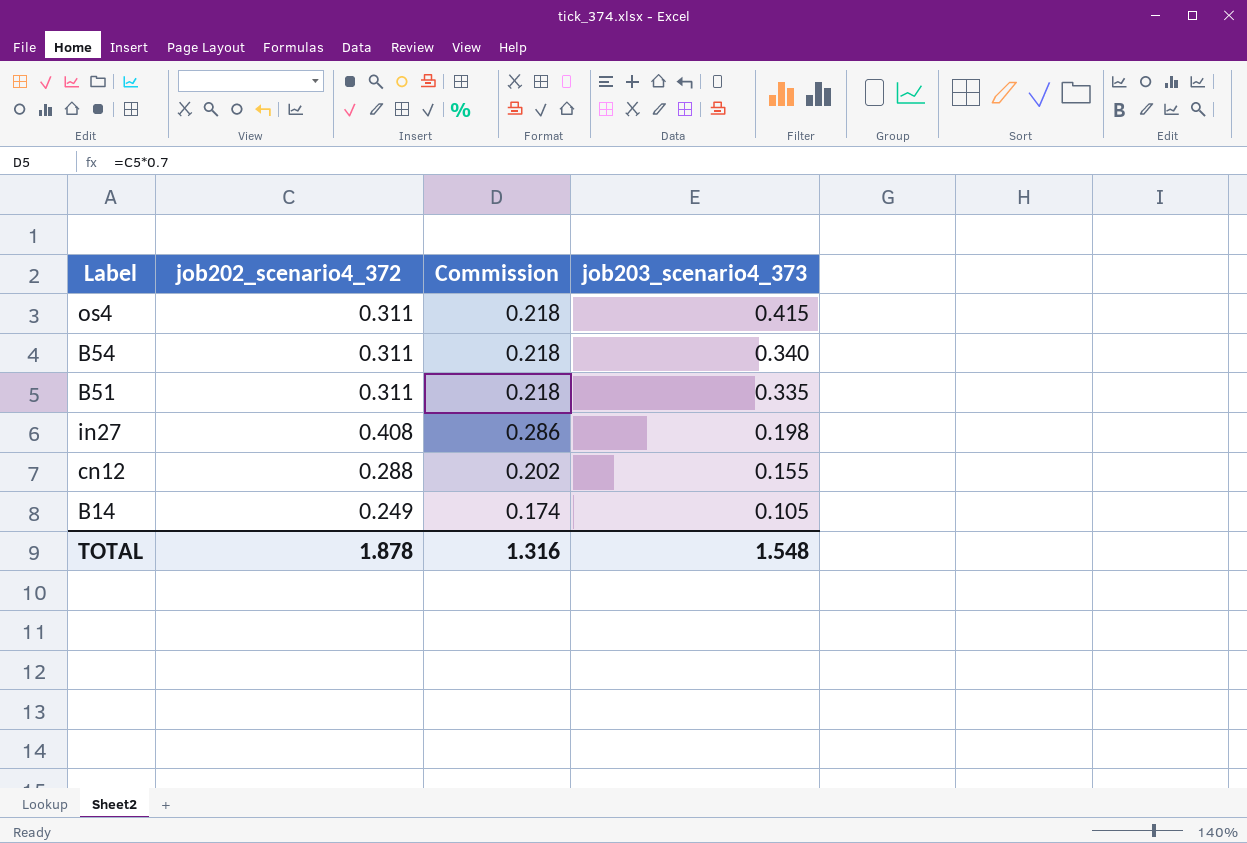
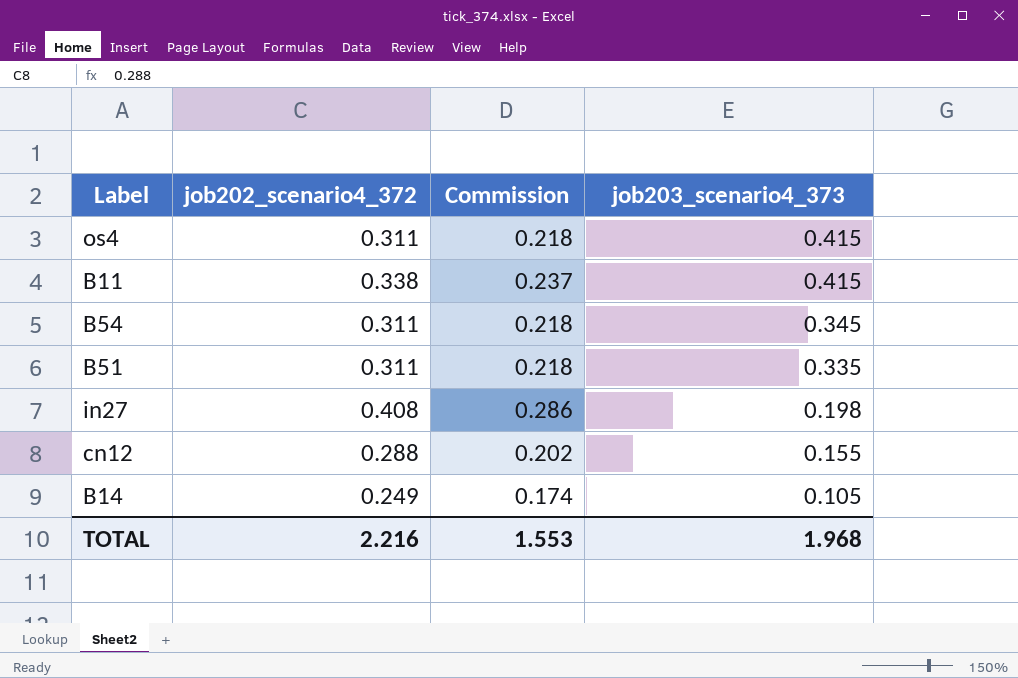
row B11: none -> 0.338 | 0.237 | 0.415
B54 | job203_scenario4_373: 0.340 -> 0.345
TOTAL | job202_scenario4_372: 1.878 -> 2.216
TOTAL | Commission: 1.316 -> 1.553
TOTAL | job203_scenario4_373: 1.548 -> 1.968

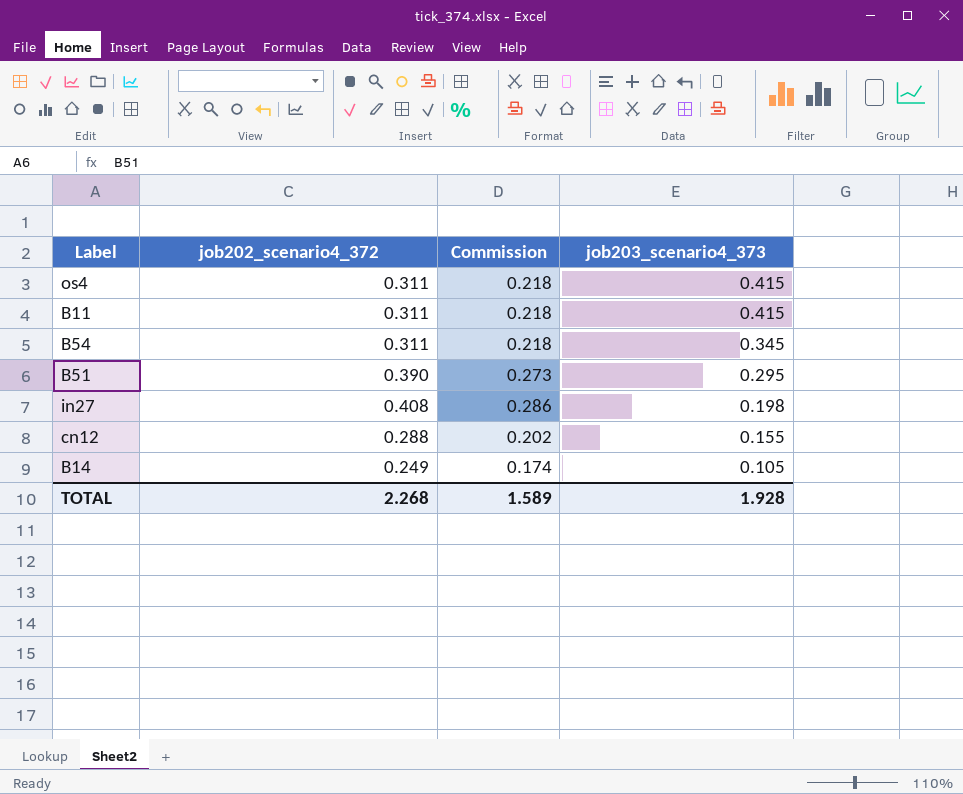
B11 | job202_scenario4_372: 0.338 -> 0.311
B11 | Commission: 0.237 -> 0.218
B51 | job202_scenario4_372: 0.311 -> 0.390
B51 | Commission: 0.218 -> 0.273
B51 | job203_scenario4_373: 0.335 -> 0.295
TOTAL | job202_scenario4_372: 2.216 -> 2.268
TOTAL | Commission: 1.553 -> 1.589
TOTAL | job203_scenario4_373: 1.968 -> 1.928

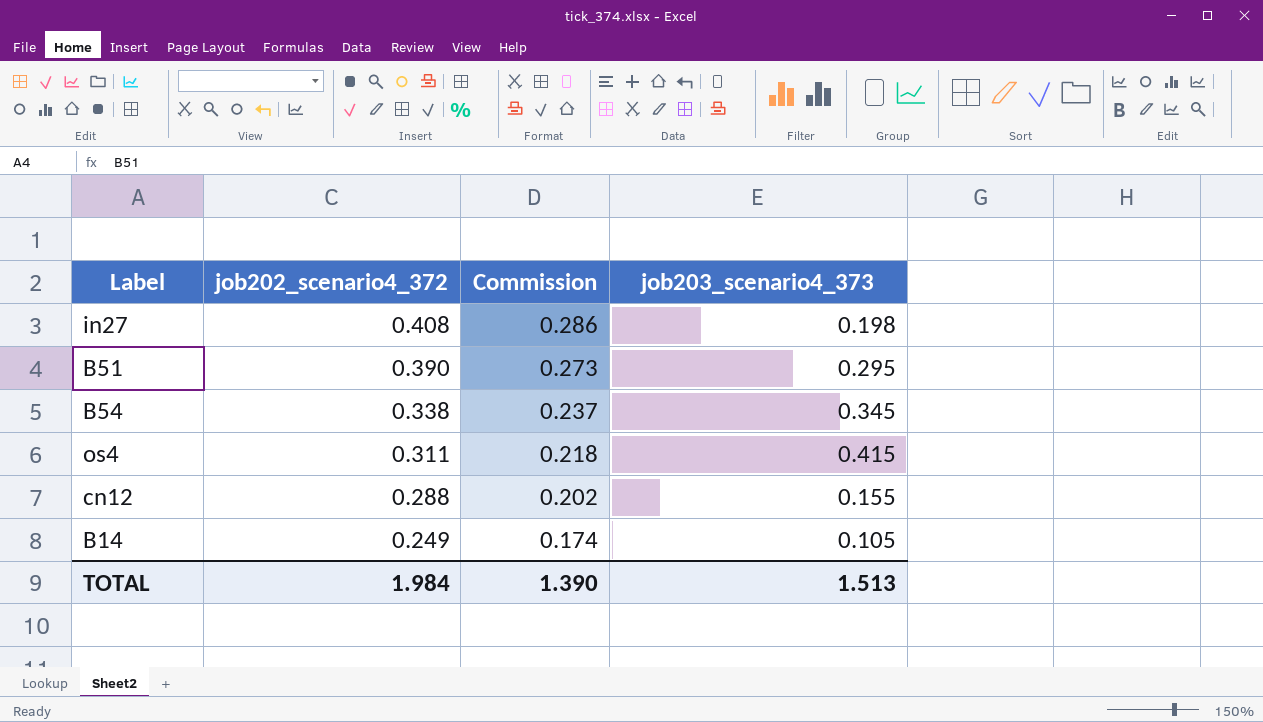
row order: job203_scenario4_373 descending -> job202_scenario4_372 descending
row B11: 0.311 | 0.218 | 0.415 -> none
B54 | job202_scenario4_372: 0.311 -> 0.338
B54 | Commission: 0.218 -> 0.237
TOTAL | job202_scenario4_372: 2.268 -> 1.984
TOTAL | Commission: 1.589 -> 1.390
TOTAL | job203_scenario4_373: 1.928 -> 1.513

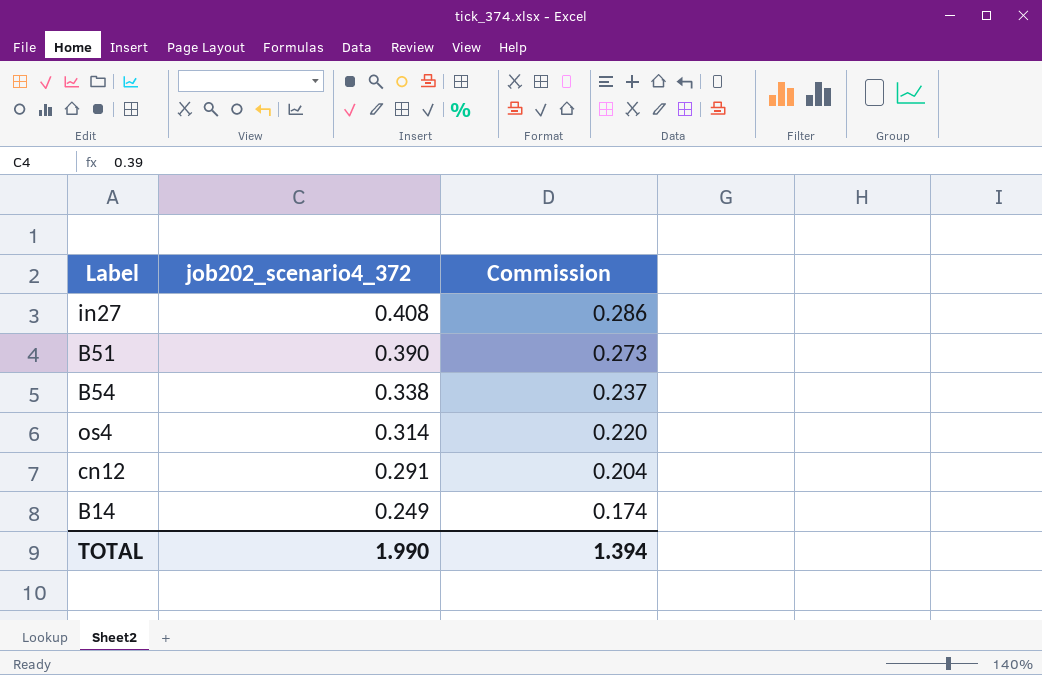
column job203_scenario4_373 | position: 4 -> none
os4 | job202_scenario4_372: 0.311 -> 0.314
os4 | Commission: 0.218 -> 0.220
cn12 | job202_scenario4_372: 0.288 -> 0.291
cn12 | Commission: 0.202 -> 0.204
TOTAL | job202_scenario4_372: 1.984 -> 1.990
TOTAL | Commission: 1.390 -> 1.394

